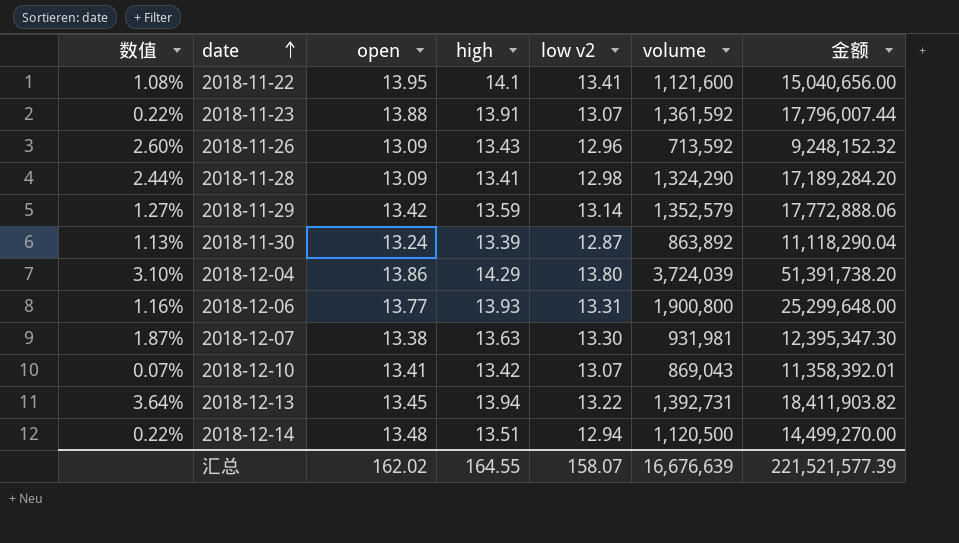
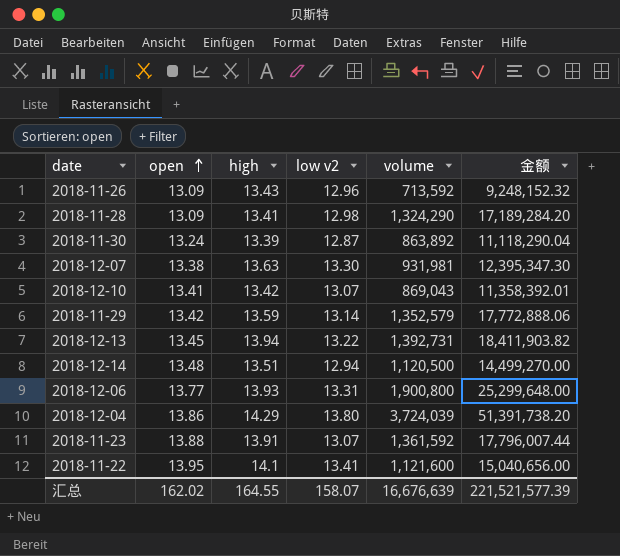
row order: date ascending -> open ascending
column 数值 | formula: ([high] - [open]) / [open] -> none

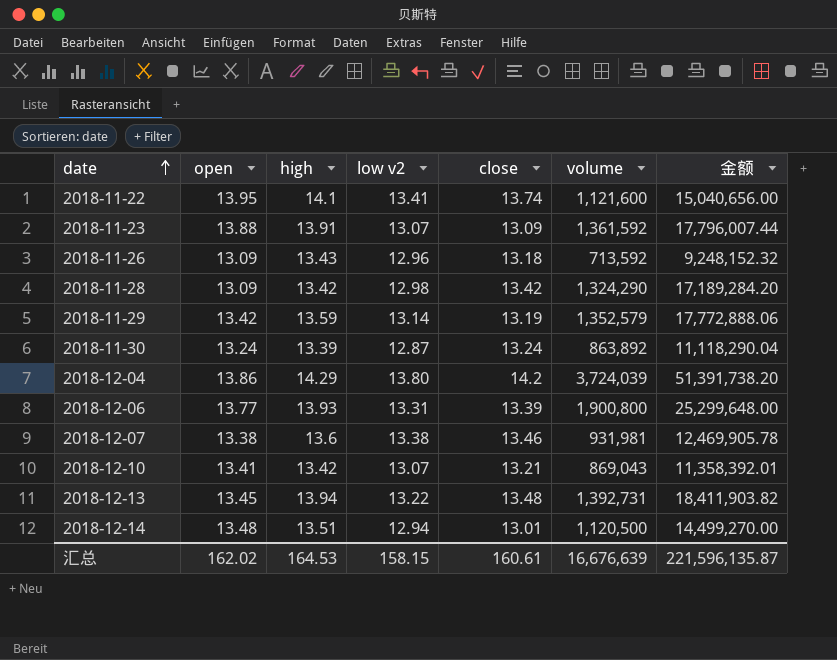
row order: open ascending -> date ascending
column close | position: none -> 5
2018-11-28 | high: 13.41 -> 13.42
2018-12-07 | high: 13.63 -> 13.6
2018-12-07 | low v2: 13.30 -> 13.38
2018-12-07 | 金额: 12,395,347.30 -> 12,469,905.78
汇总 | high: 164.55 -> 164.53
汇总 | low v2: 158.07 -> 158.15
汇总 | 金额: 221,521,577.39 -> 221,596,135.87

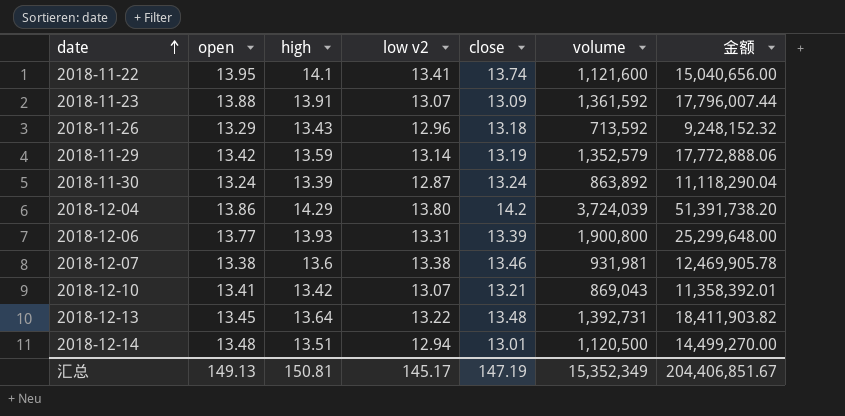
row 2018-11-28: 13.09 | 13.42 | 12.98 | 13.42 | 1,324,290 | 17,189,284.20 -> none
2018-11-26 | open: 13.09 -> 13.29
2018-12-13 | high: 13.94 -> 13.64
汇总 | open: 162.02 -> 149.13
汇总 | high: 164.53 -> 150.81
汇总 | low v2: 158.15 -> 145.17
汇总 | close: 160.61 -> 147.19
汇总 | volume: 16,676,639 -> 15,352,349
汇总 | 金额: 221,596,135.87 -> 204,406,851.67

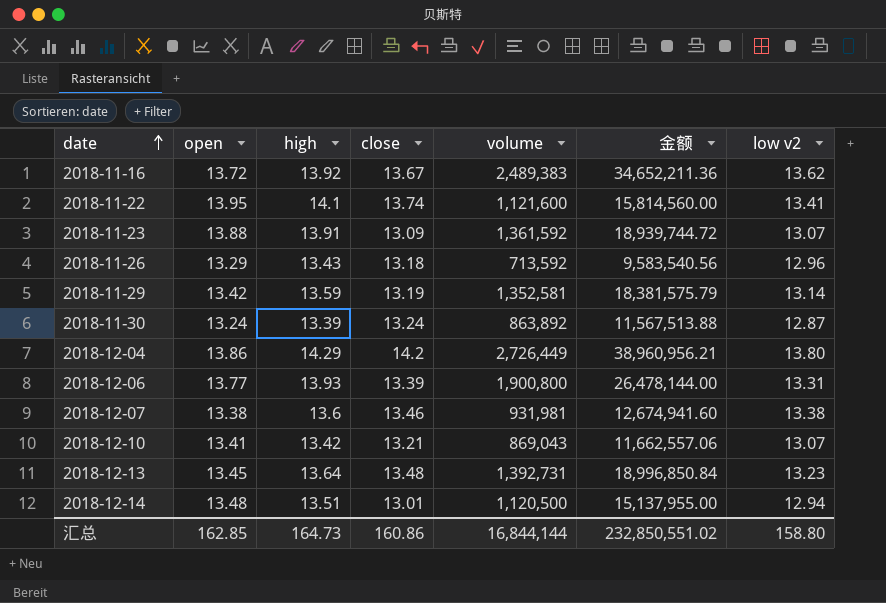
column 金额 | formula: [low v2] * [volume] -> [high] * [volume]
column low v2 | position: 4 -> 7
row 2018-11-16: none -> 13.72 | 13.92 | 13.67 | 2,489,383 | 34,652,211.36 | 13.62
2018-11-29 | volume: 1,352,579 -> 1,352,581
2018-12-04 | volume: 3,724,039 -> 2,726,449
2018-12-13 | low v2: 13.22 -> 13.23
汇总 | open: 149.13 -> 162.85
汇总 | high: 150.81 -> 164.73
汇总 | close: 147.19 -> 160.86
汇总 | volume: 15,352,349 -> 16,844,144
汇总 | 金额: 204,406,851.67 -> 232,850,551.02
汇总 | low v2: 145.17 -> 158.80

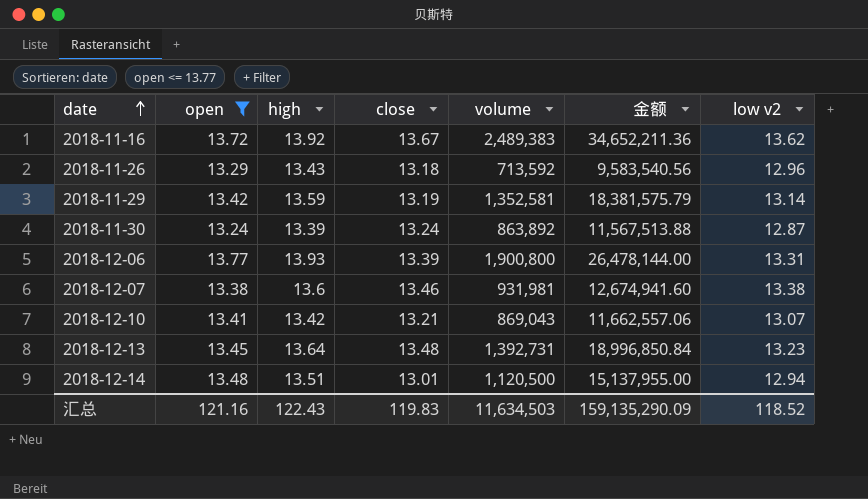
filter: none -> open <= 13.77
汇总 | open: 162.85 -> 121.16
汇总 | high: 164.73 -> 122.43
汇总 | close: 160.86 -> 119.83
汇总 | volume: 16,844,144 -> 11,634,503
汇总 | 金额: 232,850,551.02 -> 159,135,290.09
汇总 | low v2: 158.80 -> 118.52

